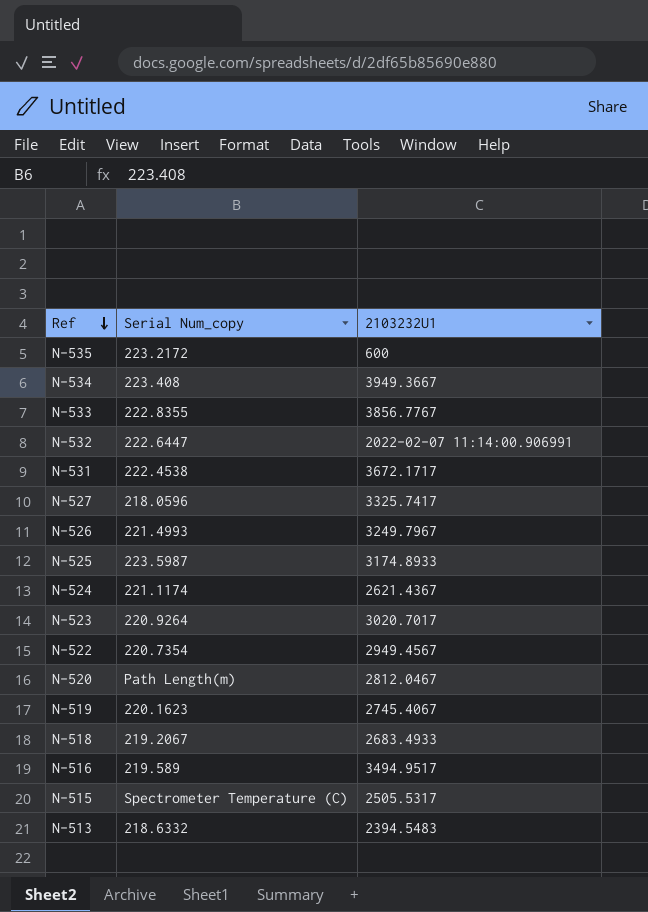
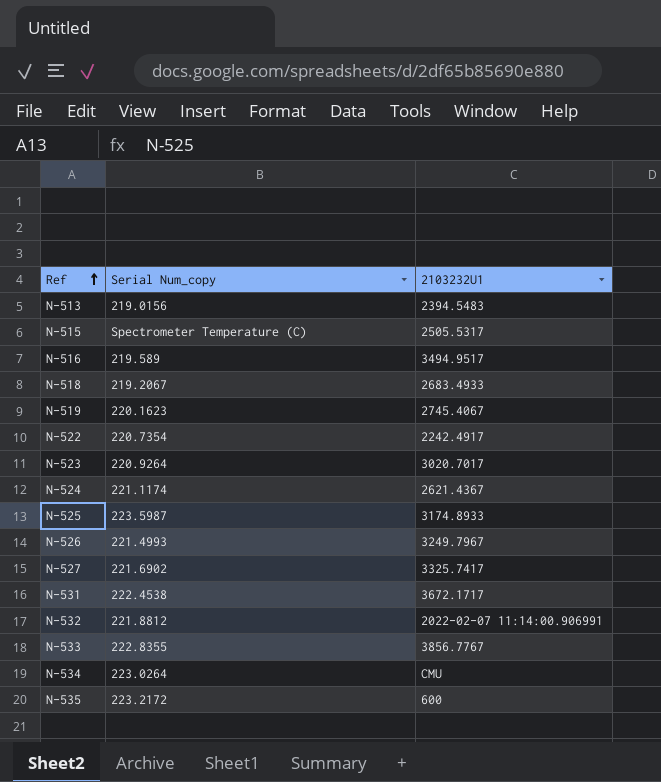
row order: Ref descending -> Ref ascending
row N-520: Path Length(m) | 2812.0467 -> none
N-513 | Serial Num_copy: 218.6332 -> 219.0156
N-522 | 2103232U1: 2949.4567 -> 2242.4917
N-527 | Serial Num_copy: 218.0596 -> 221.6902
N-532 | Serial Num_copy: 222.6447 -> 221.8812
N-534 | Serial Num_copy: 223.408 -> 223.0264
N-534 | 2103232U1: 3949.3667 -> CMU

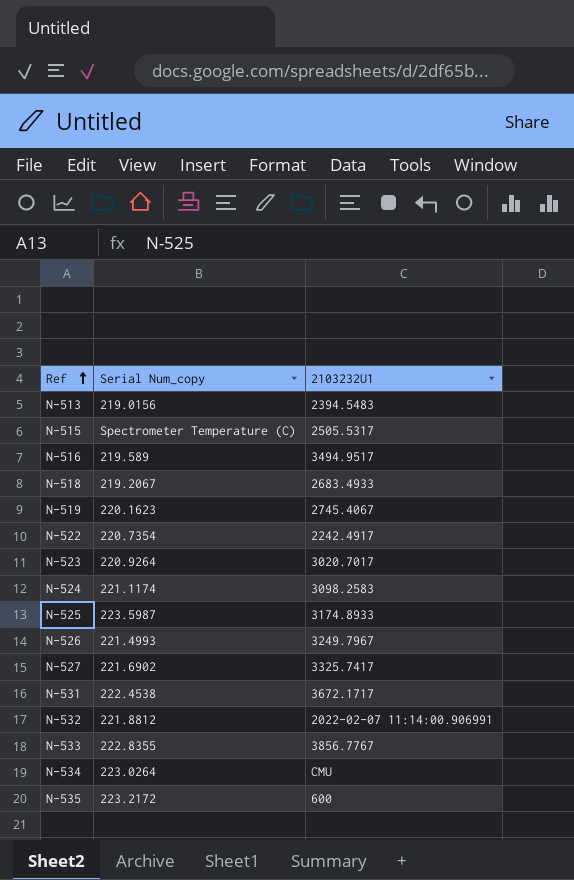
N-524 | 2103232U1: 2621.4367 -> 3098.2583

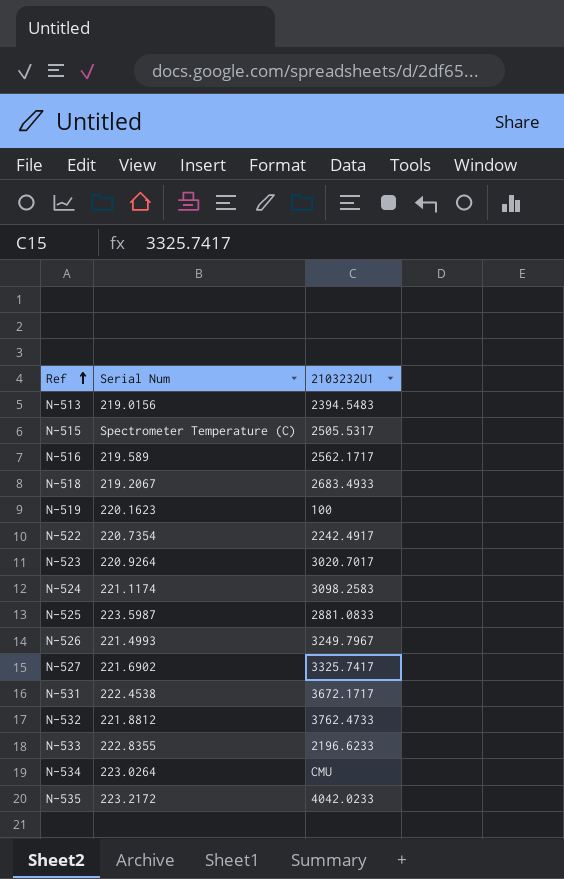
column name: Serial Num_copy -> Serial Num
N-516 | 2103232U1: 3494.9517 -> 2562.1717
N-519 | 2103232U1: 2745.4067 -> 100
N-525 | 2103232U1: 3174.8933 -> 2881.0833
N-532 | 2103232U1: 2022-02-07 11:14:00.906991 -> 3762.4733
N-533 | 2103232U1: 3856.7767 -> 2196.6233
N-535 | 2103232U1: 600 -> 4042.0233

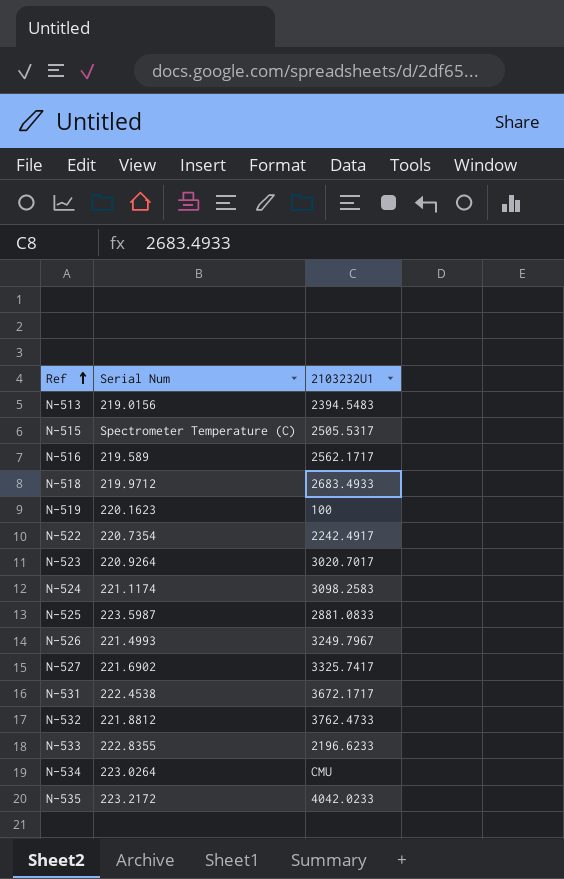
N-518 | Serial Num: 219.2067 -> 219.9712

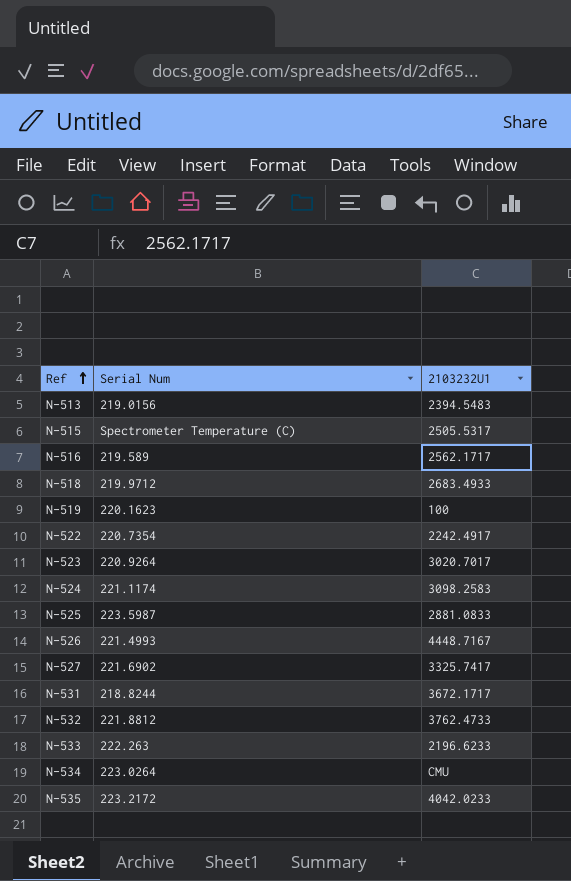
N-526 | 2103232U1: 3249.7967 -> 4448.7167
N-531 | Serial Num: 222.4538 -> 218.8244
N-533 | Serial Num: 222.8355 -> 222.263

